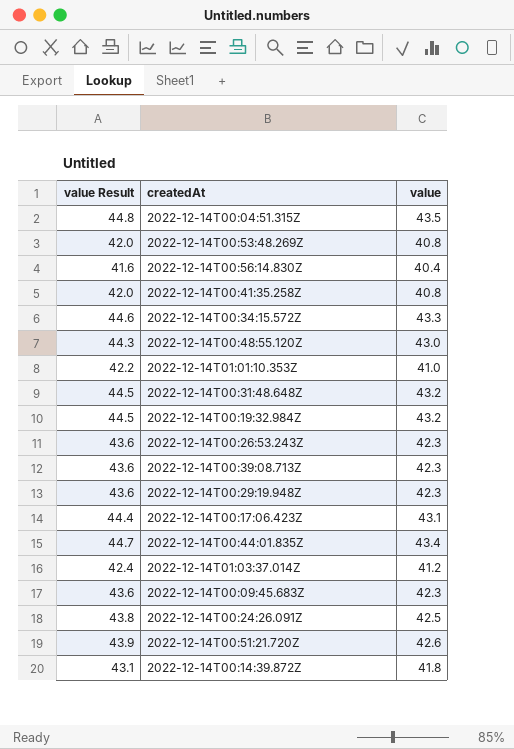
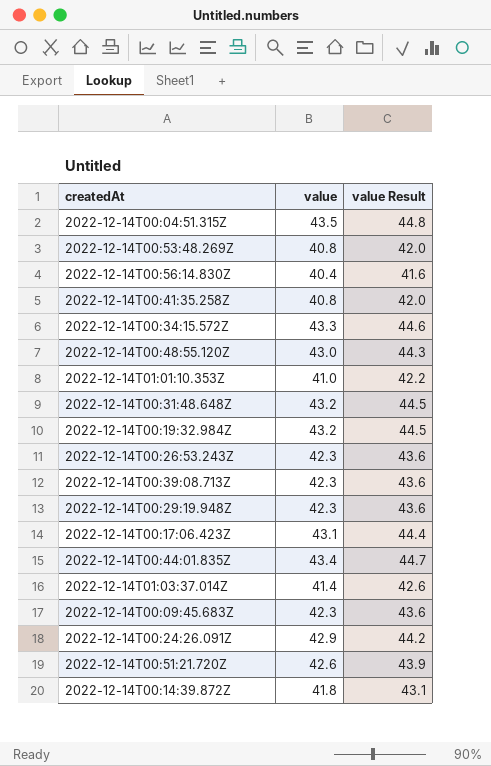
column value Result | position: 1 -> 3
2022-12-14T01:03:37.014Z | value: 41.2 -> 41.4
2022-12-14T01:03:37.014Z | value Result: 42.4 -> 42.6
2022-12-14T00:24:26.091Z | value: 42.5 -> 42.9
2022-12-14T00:24:26.091Z | value Result: 43.8 -> 44.2

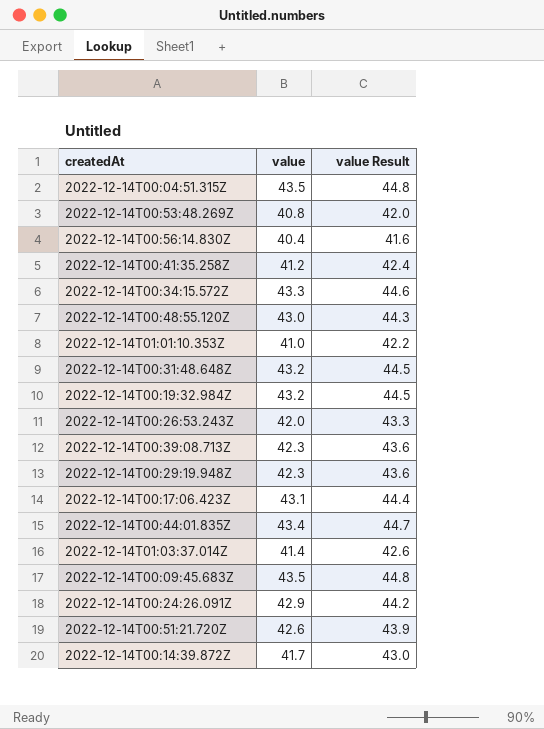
2022-12-14T00:41:35.258Z | value: 40.8 -> 41.2
2022-12-14T00:41:35.258Z | value Result: 42.0 -> 42.4
2022-12-14T00:26:53.243Z | value: 42.3 -> 42.0
2022-12-14T00:26:53.243Z | value Result: 43.6 -> 43.3
2022-12-14T00:09:45.683Z | value: 42.3 -> 43.5
2022-12-14T00:09:45.683Z | value Result: 43.6 -> 44.8
2022-12-14T00:14:39.872Z | value: 41.8 -> 41.7
2022-12-14T00:14:39.872Z | value Result: 43.1 -> 43.0

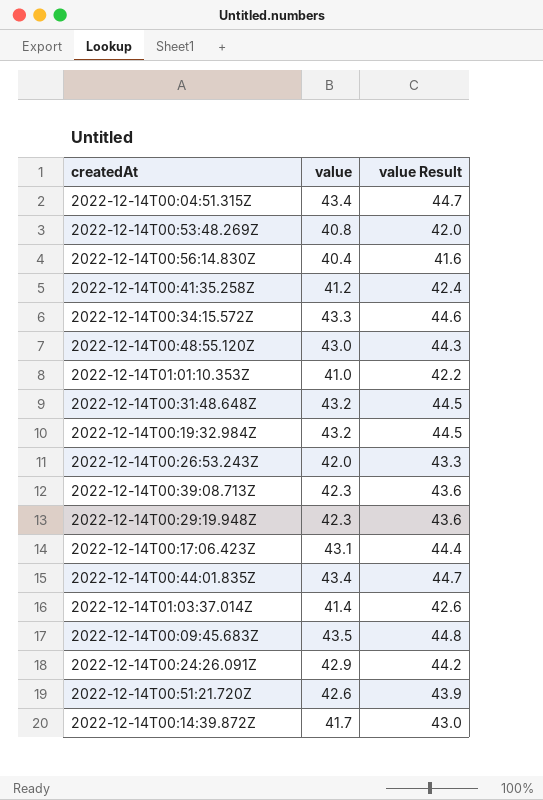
2022-12-14T00:04:51.315Z | value: 43.5 -> 43.4
2022-12-14T00:04:51.315Z | value Result: 44.8 -> 44.7

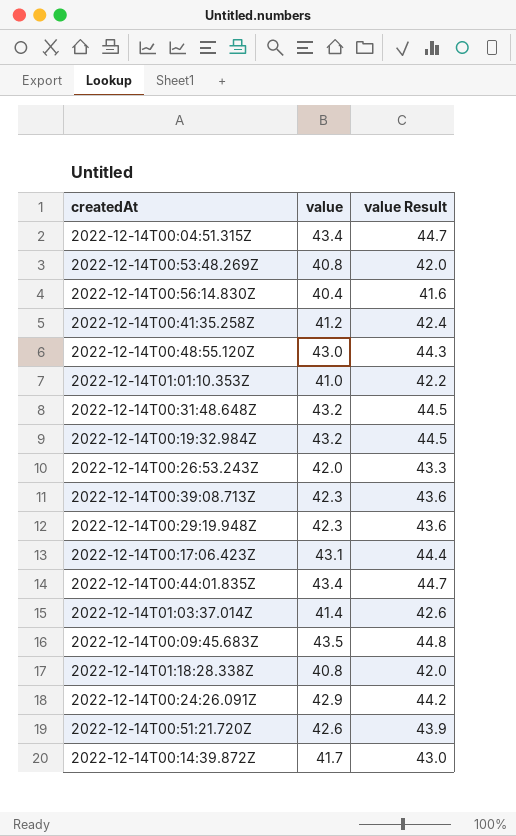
row 2022-12-14T00:34:15.572Z: 43.3 | 44.6 -> none
row 2022-12-14T01:18:28.338Z: none -> 40.8 | 42.0

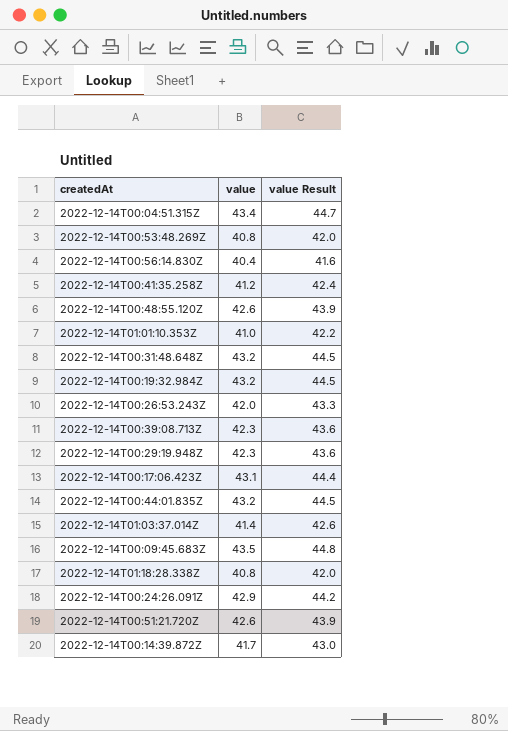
2022-12-14T00:48:55.120Z | value: 43.0 -> 42.6
2022-12-14T00:48:55.120Z | value Result: 44.3 -> 43.9
2022-12-14T00:44:01.835Z | value: 43.4 -> 43.2
2022-12-14T00:44:01.835Z | value Result: 44.7 -> 44.5

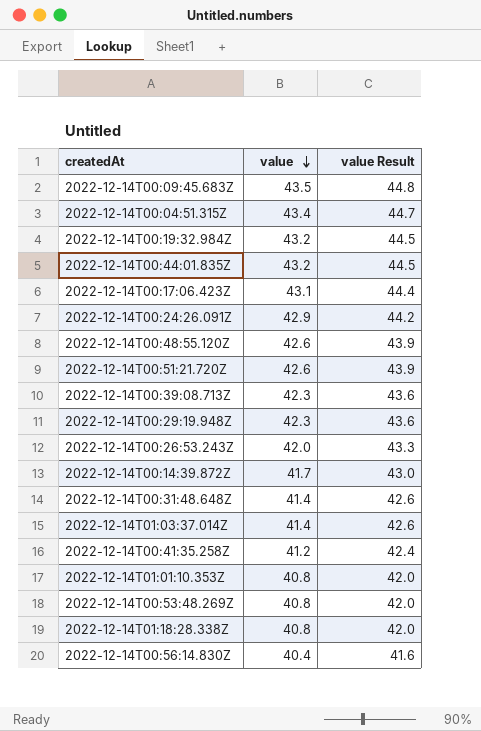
row order: none -> value descending
2022-12-14T00:31:48.648Z | value: 43.2 -> 41.4
2022-12-14T00:31:48.648Z | value Result: 44.5 -> 42.6
2022-12-14T01:01:10.353Z | value: 41.0 -> 40.8
2022-12-14T01:01:10.353Z | value Result: 42.2 -> 42.0

